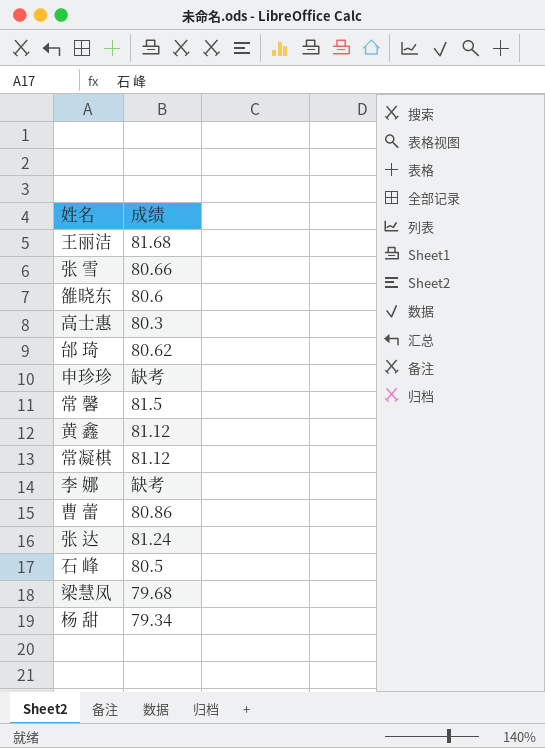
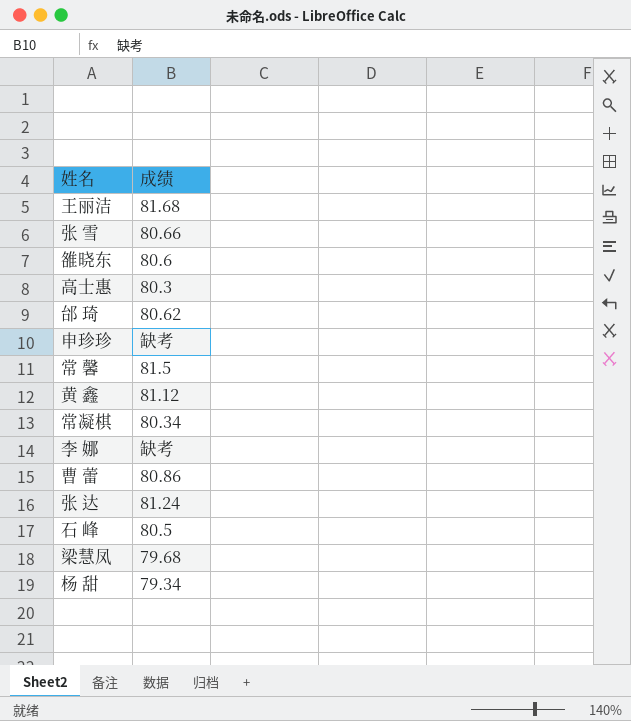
常凝棋 | 成绩: 81.12 -> 80.34

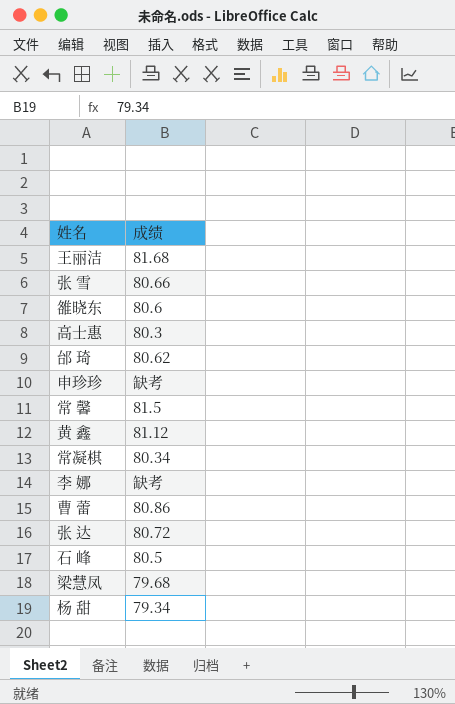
张 达 | 成绩: 81.24 -> 80.72

